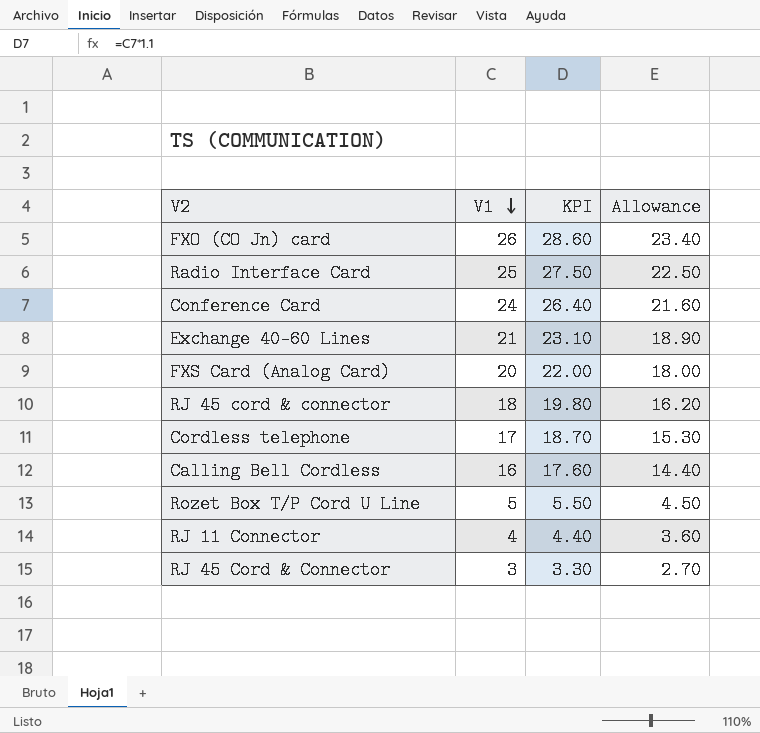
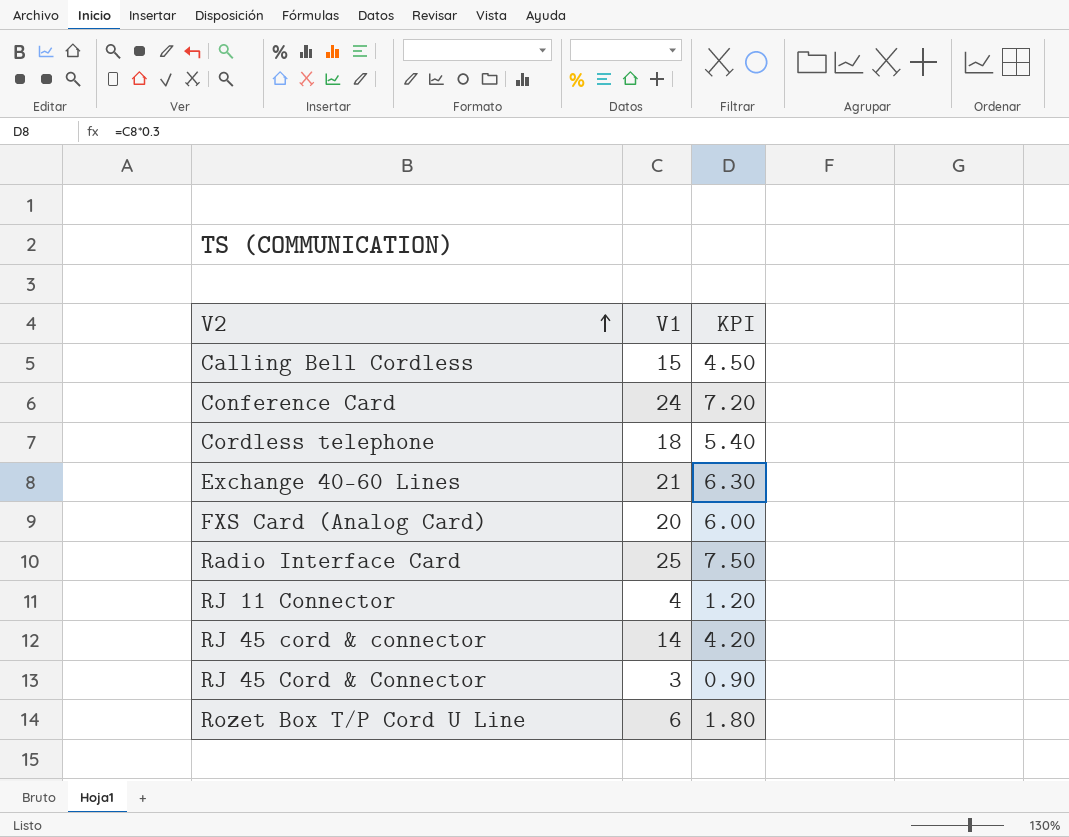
row order: V1 descending -> V2 ascending
column Allowance | formula: [V1] * 0.9 -> none
column KPI | formula: [V1] * 1.1 -> [V1] * 0.3
row FXO (CO Jn) card: 26 | 28.60 | 23.40 -> none
Calling Bell Cordless | V1: 16 -> 15
Cordless telephone | V1: 17 -> 18
RJ 45 cord & connector | V1: 18 -> 14
Rozet Box T/P Cord U Line | V1: 5 -> 6

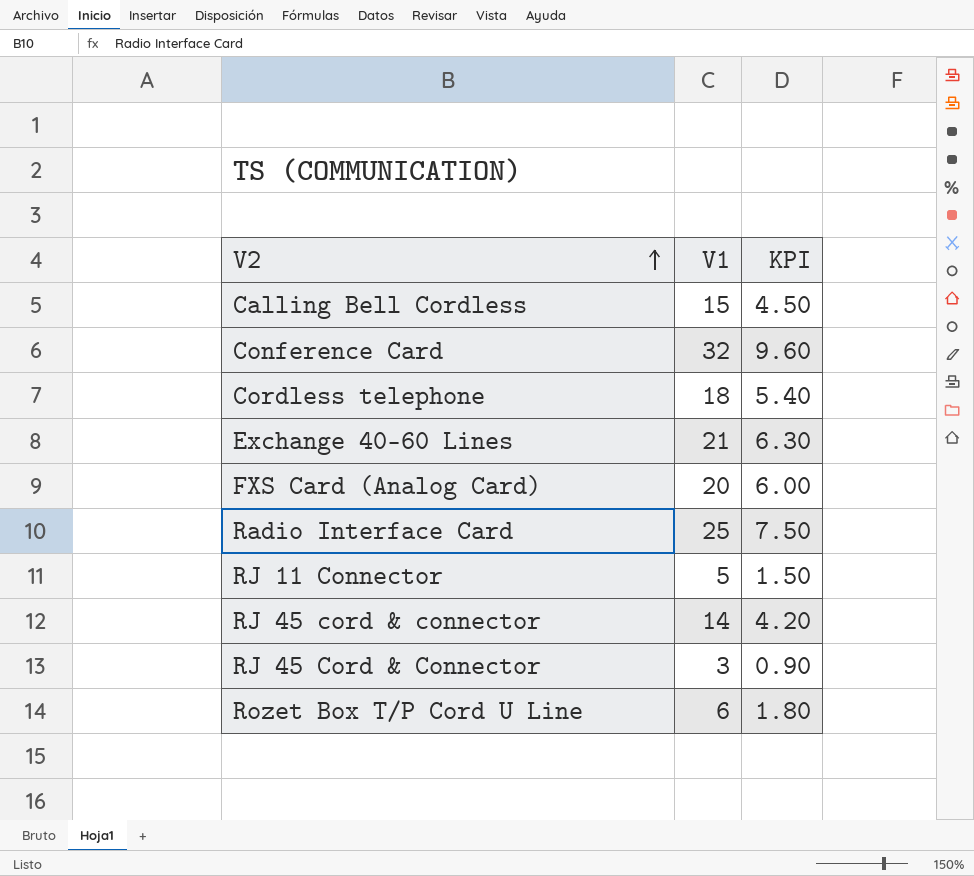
Conference Card | V1: 24 -> 32
Conference Card | KPI: 7.20 -> 9.60
RJ 11 Connector | V1: 4 -> 5
RJ 11 Connector | KPI: 1.20 -> 1.50

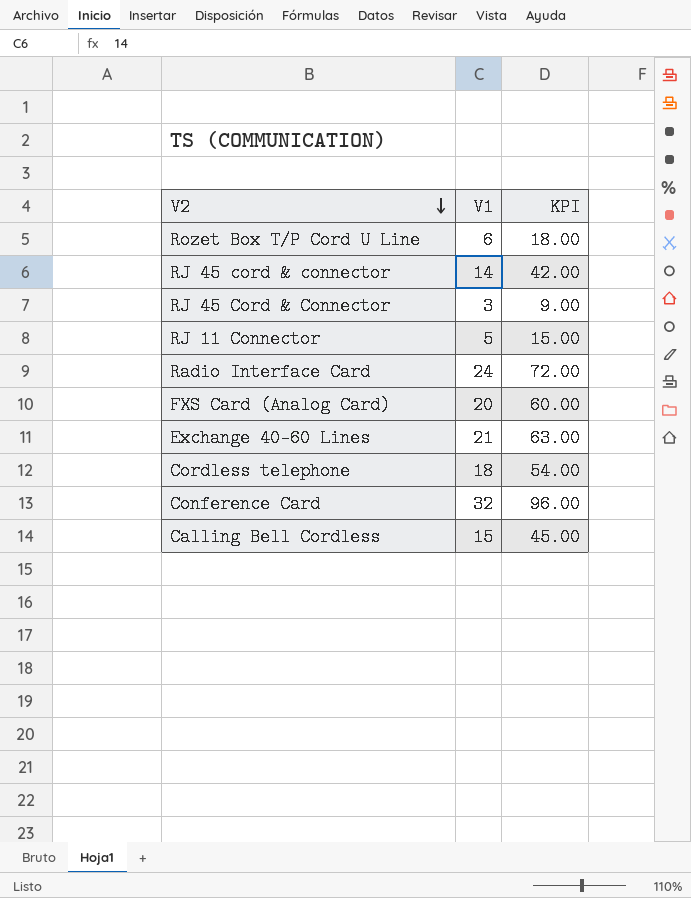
row order: V2 ascending -> V2 descending
column KPI | formula: [V1] * 0.3 -> [V1] * 3
Radio Interface Card | V1: 25 -> 24

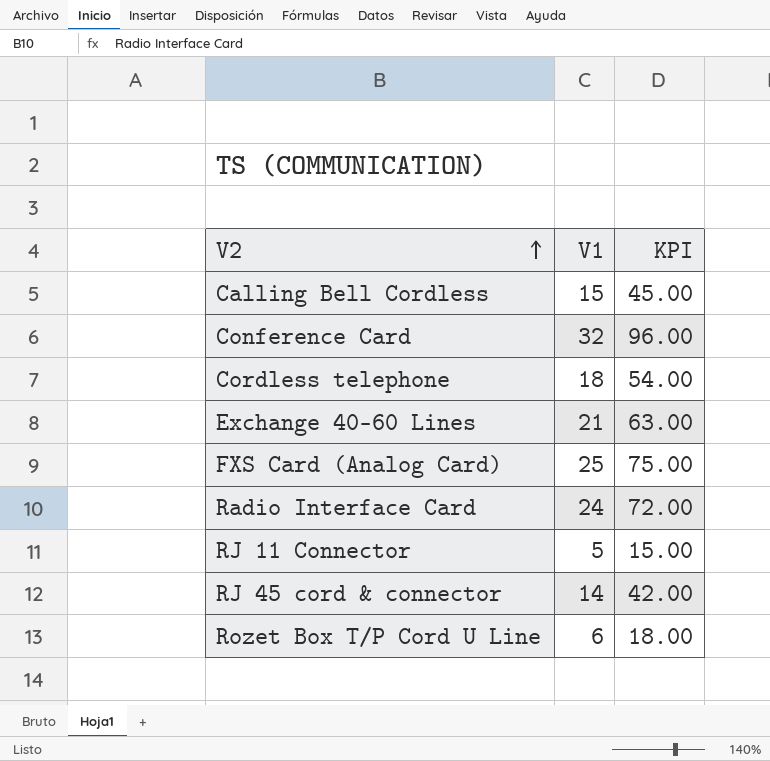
row order: V2 descending -> V2 ascending
row RJ 45 Cord & Connector: 3 | 9.00 -> none
FXS Card (Analog Card) | V1: 20 -> 25
FXS Card (Analog Card) | KPI: 60.00 -> 75.00

